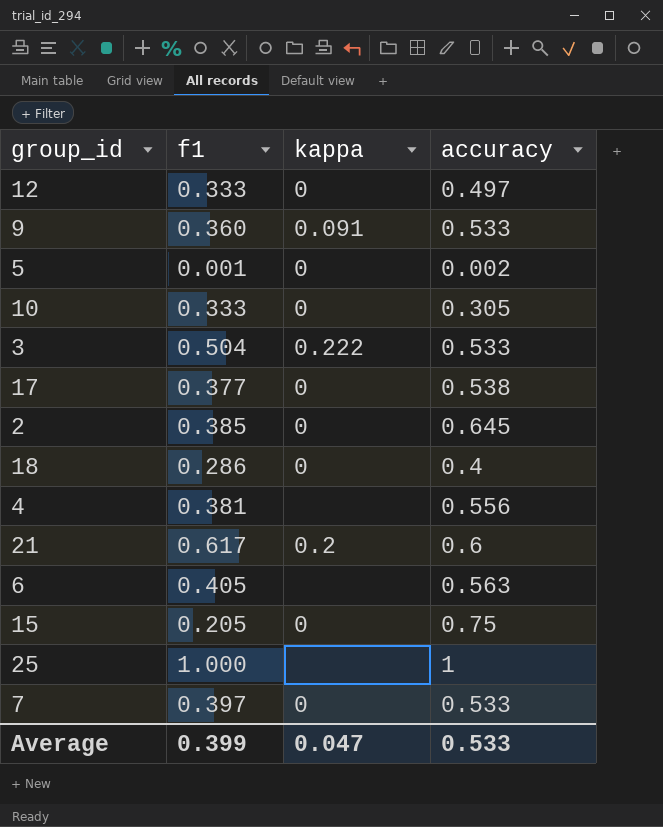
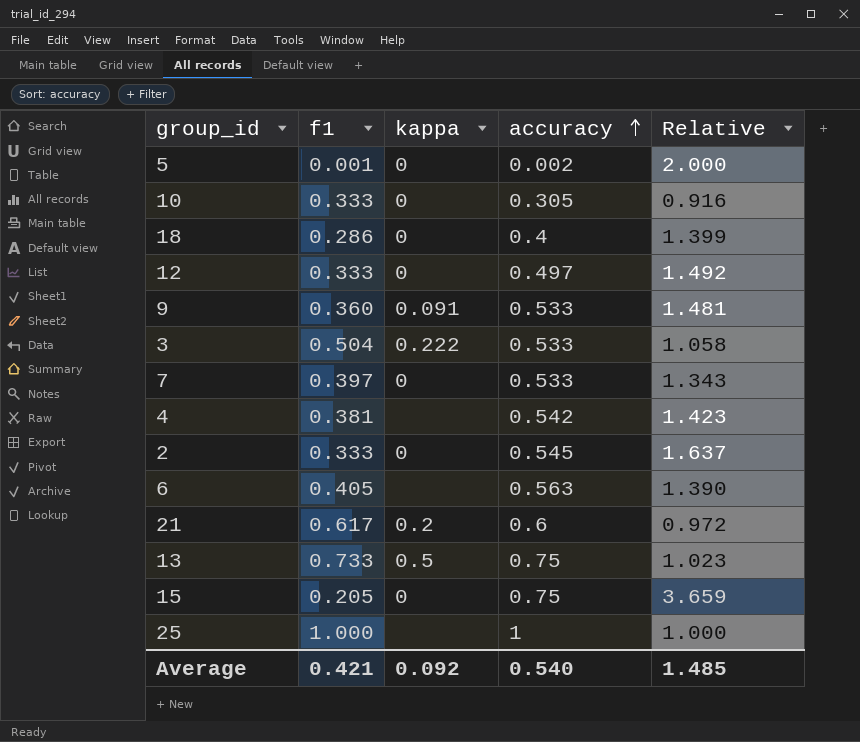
row order: none -> accuracy ascending
column Relative | formula: none -> [accuracy] / [f1]
row 17: 0.377 | 0 | 0.538 -> none
4 | accuracy: 0.556 -> 0.542
2 | f1: 0.385 -> 0.333
2 | accuracy: 0.645 -> 0.545
row 13: none -> 0.733 | 0.5 | 0.75 | 1.023
Average | f1: 0.399 -> 0.421
Average | kappa: 0.047 -> 0.092
Average | accuracy: 0.533 -> 0.540

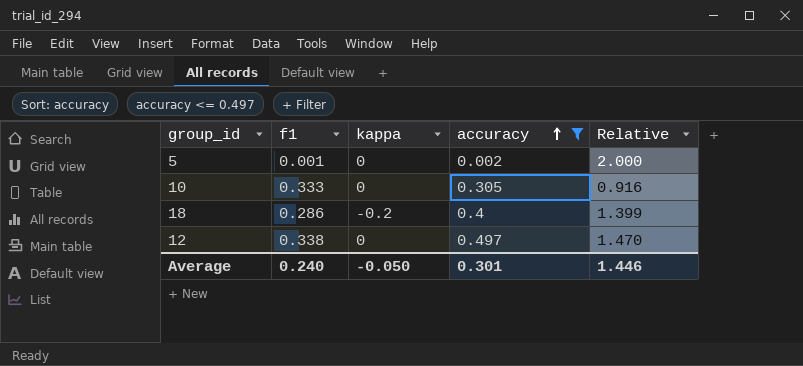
filter: none -> accuracy <= 0.497
18 | kappa: 0 -> -0.2
12 | f1: 0.333 -> 0.338
12 | Relative: 1.492 -> 1.470
Average | f1: 0.421 -> 0.240
Average | kappa: 0.092 -> -0.050
Average | accuracy: 0.540 -> 0.301
Average | Relative: 1.485 -> 1.446

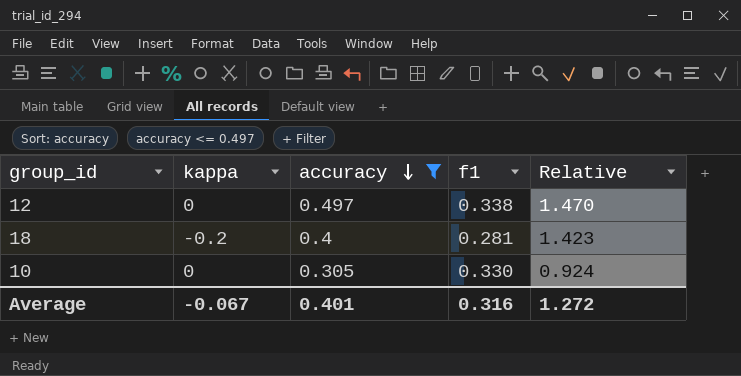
row order: accuracy ascending -> accuracy descending
column f1 | position: 2 -> 4
row 5: 0.001 | 0 | 0.002 | 2.000 -> none
18 | f1: 0.286 -> 0.281
18 | Relative: 1.399 -> 1.423
10 | f1: 0.333 -> 0.330
10 | Relative: 0.916 -> 0.924
Average | kappa: -0.050 -> -0.067
Average | accuracy: 0.301 -> 0.401
Average | f1: 0.240 -> 0.316
Average | Relative: 1.446 -> 1.272

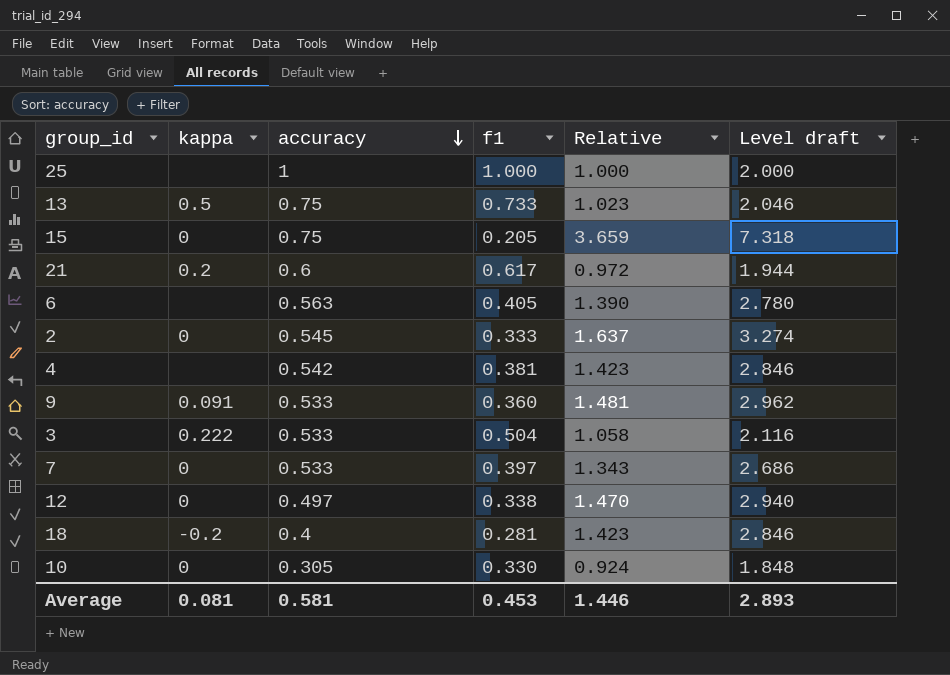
filter: accuracy <= 0.497 -> none
column Level draft | formula: none -> [Relative] * 2
Average | kappa: -0.067 -> 0.081
Average | accuracy: 0.401 -> 0.581
Average | f1: 0.316 -> 0.453
Average | Relative: 1.272 -> 1.446

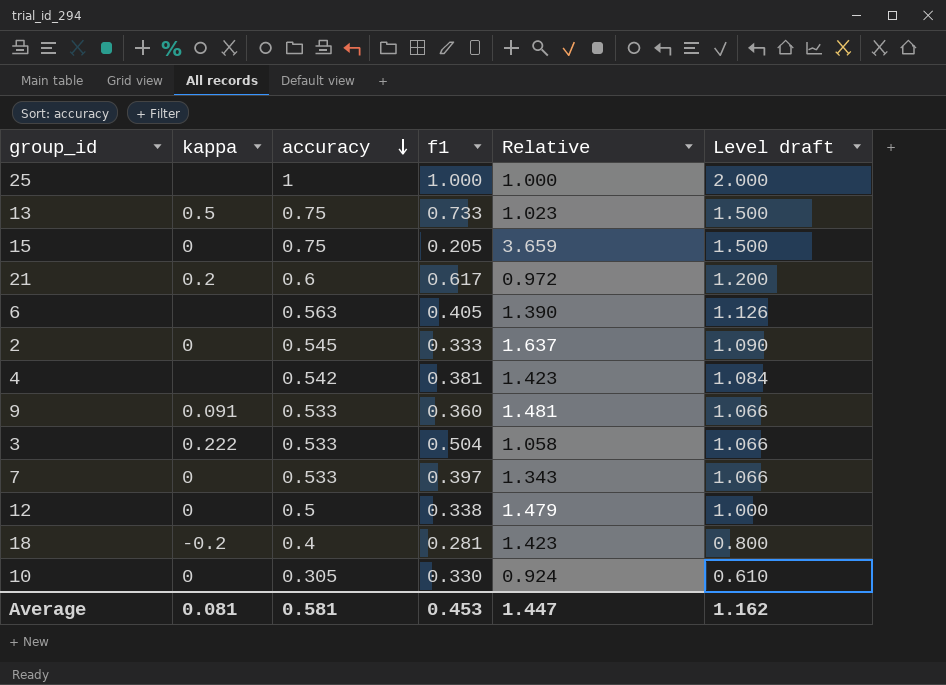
column Level draft | formula: [Relative] * 2 -> [accuracy] * 2
12 | accuracy: 0.497 -> 0.5
12 | Relative: 1.470 -> 1.479
Average | Relative: 1.446 -> 1.447
Average | Level draft: 2.893 -> 1.162

